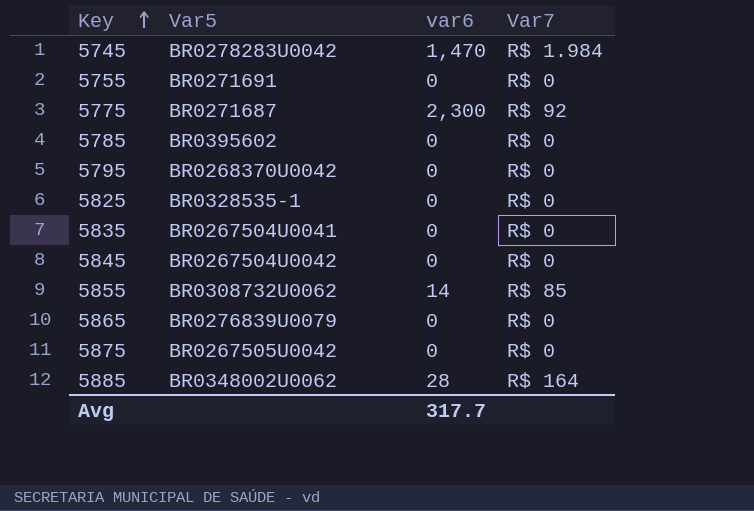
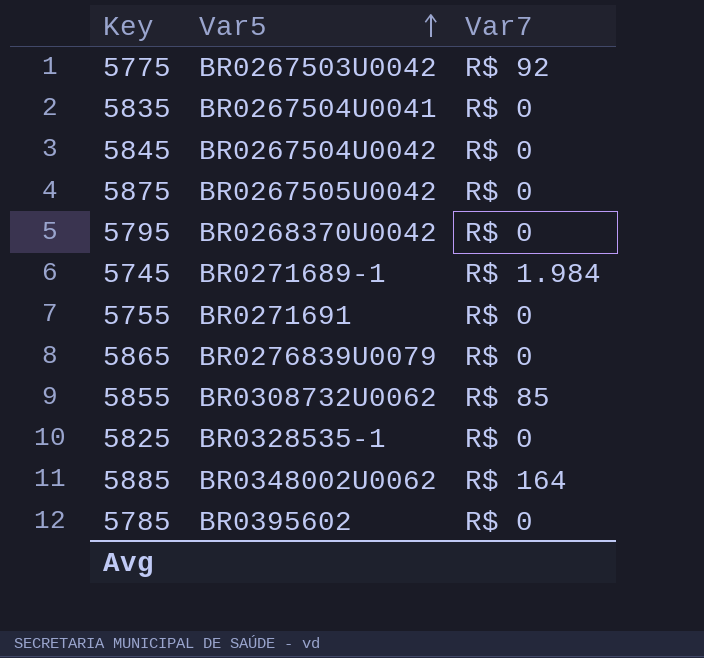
row order: Key ascending -> Var5 ascending
column var6 | position: 3 -> none
5775 | Var5: BR0271687 -> BR0267503U0042
5745 | Var5: BR0278283U0042 -> BR0271689-1

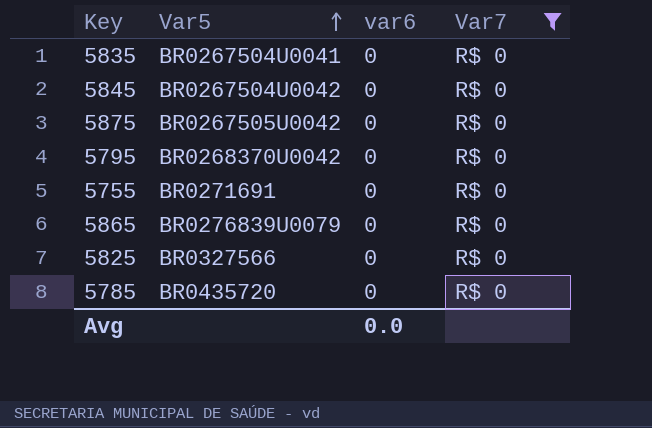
filter: none -> Var7 = R$ 0
column var6 | position: none -> 3
5825 | Var5: BR0328535-1 -> BR0327566
5785 | Var5: BR0395602 -> BR0435720

